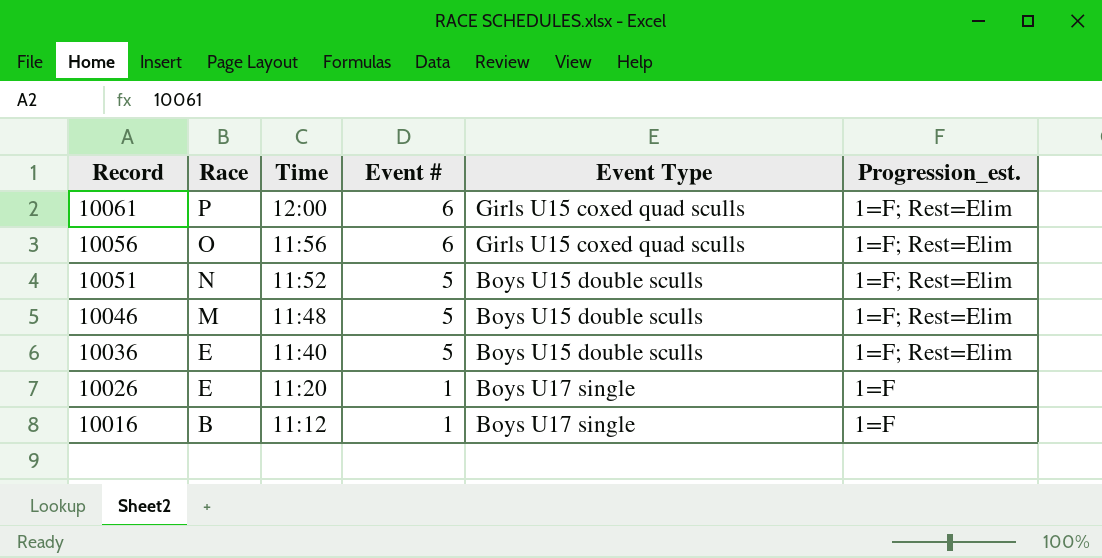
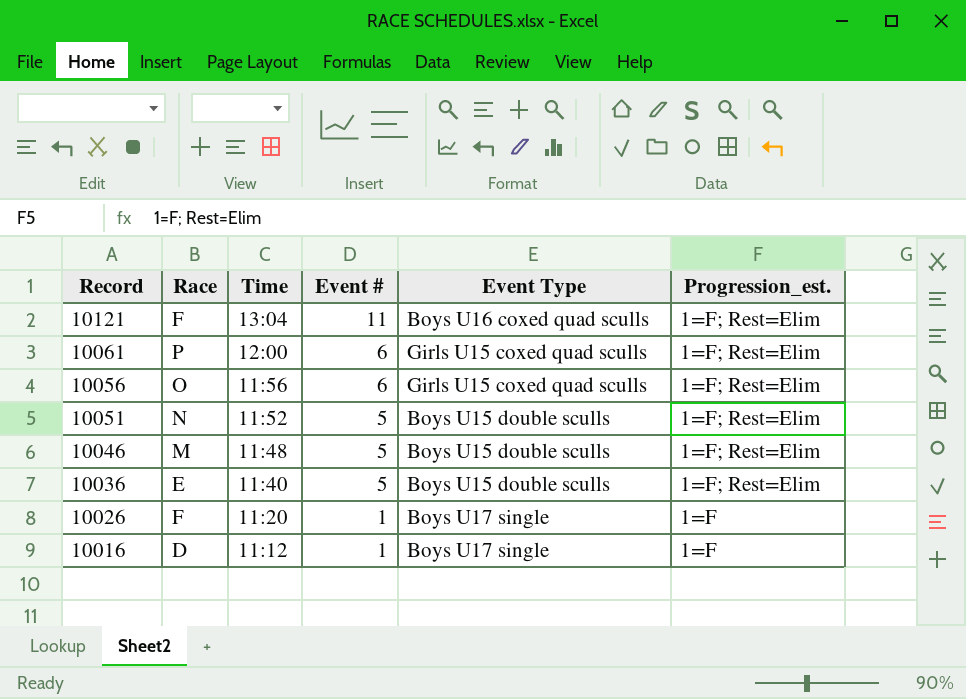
row 10121: none -> F | 13:04 | 11 | Boys U16 coxed quad sculls | 1=F; Rest=Elim
10026 | Race: E -> F
10016 | Race: B -> D

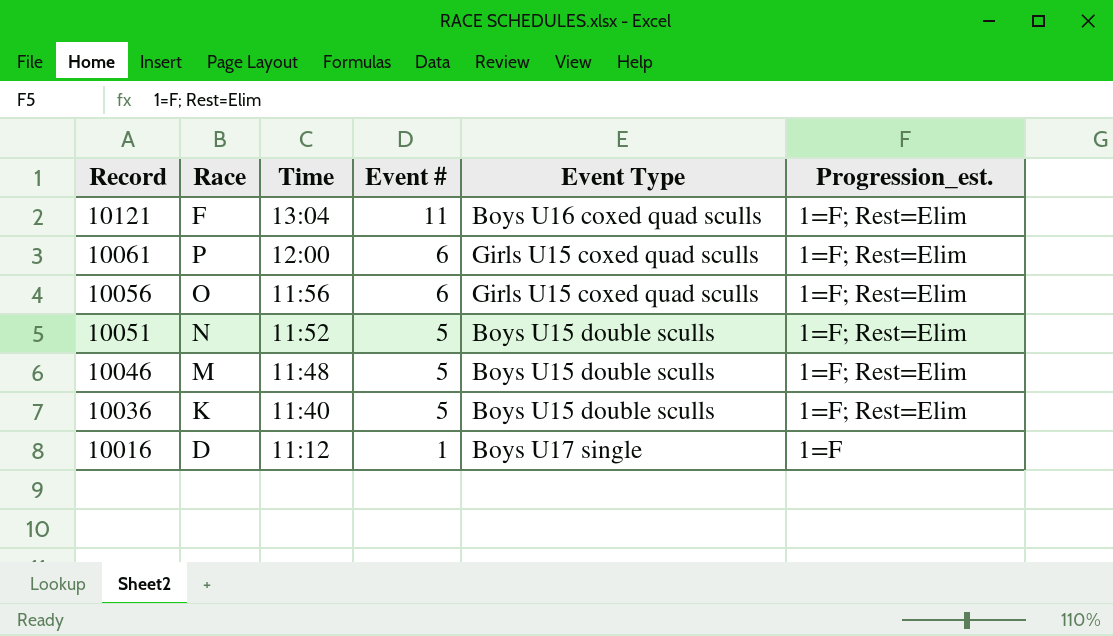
row 10026: F | 11:20 | 1 | Boys U17 single | 1=F -> none
10036 | Race: E -> K

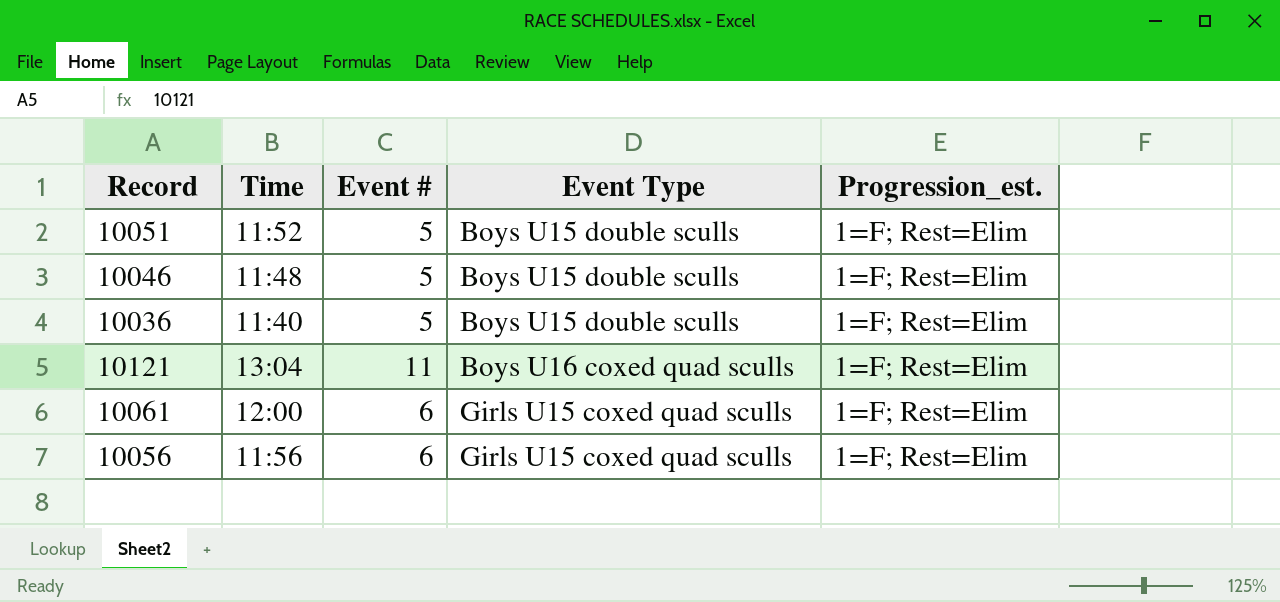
row order: Record descending -> Event Type ascending
column Race | position: 2 -> none
row 10016: D | 11:12 | 1 | Boys U17 single | 1=F -> none

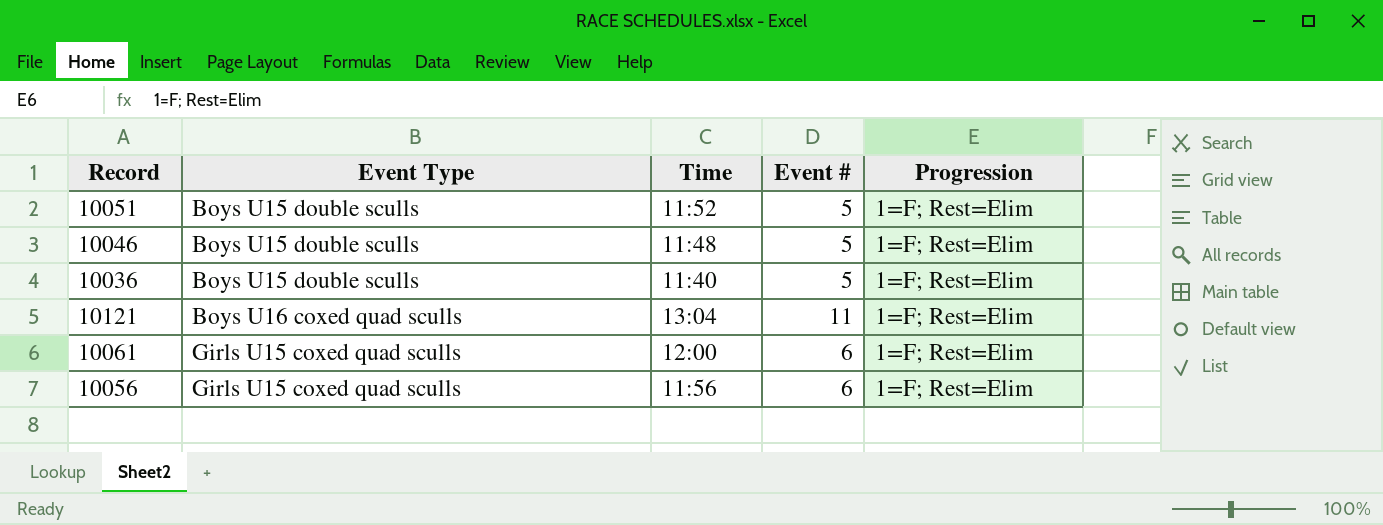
column Event Type | position: 4 -> 2
column name: Progression_est. -> Progression

